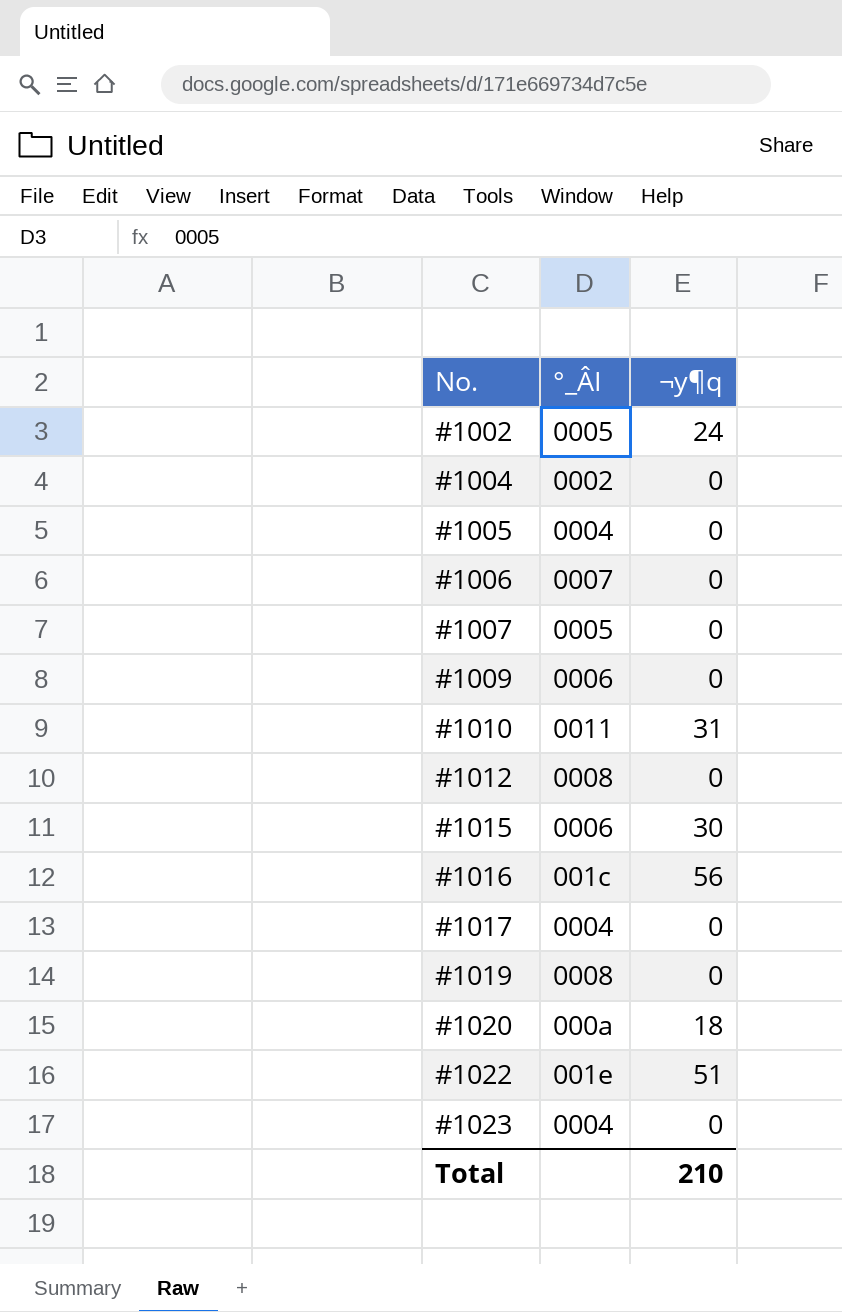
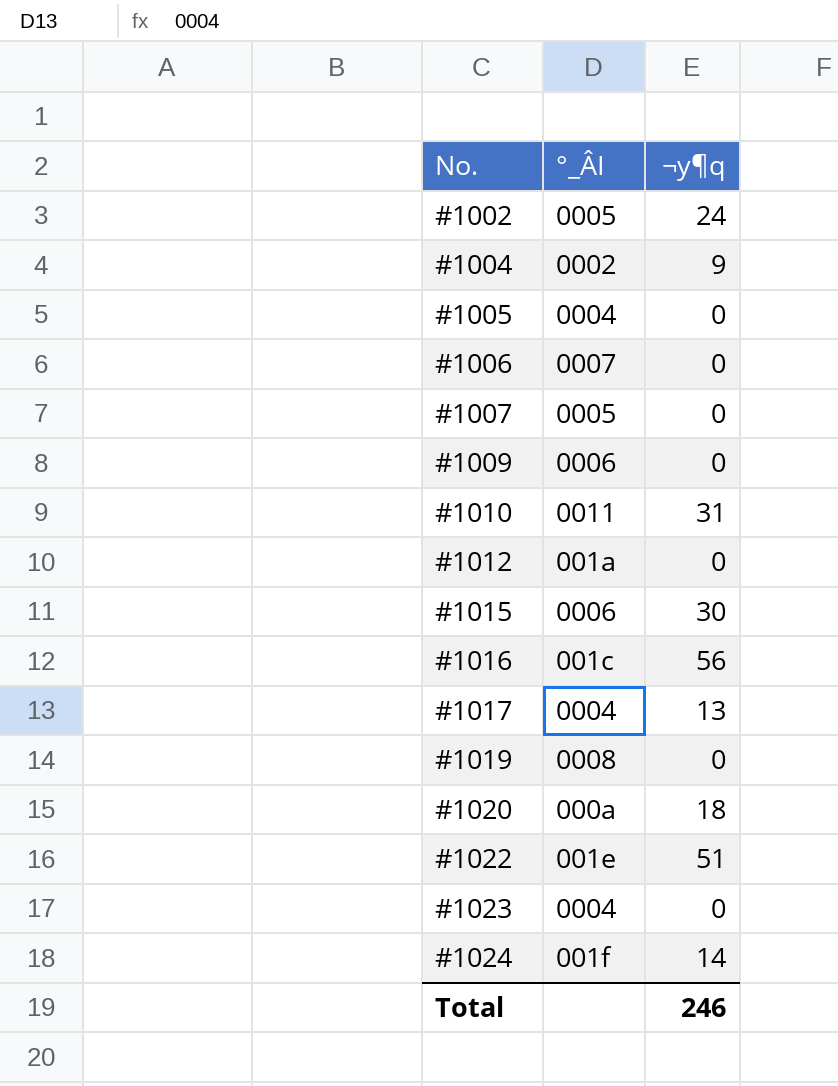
#1004 | ¬y¶q: 0 -> 9
#1012 | °_ÂI: 0008 -> 001a
#1017 | ¬y¶q: 0 -> 13
row #1024: none -> 001f | 14
Total | ¬y¶q: 210 -> 246

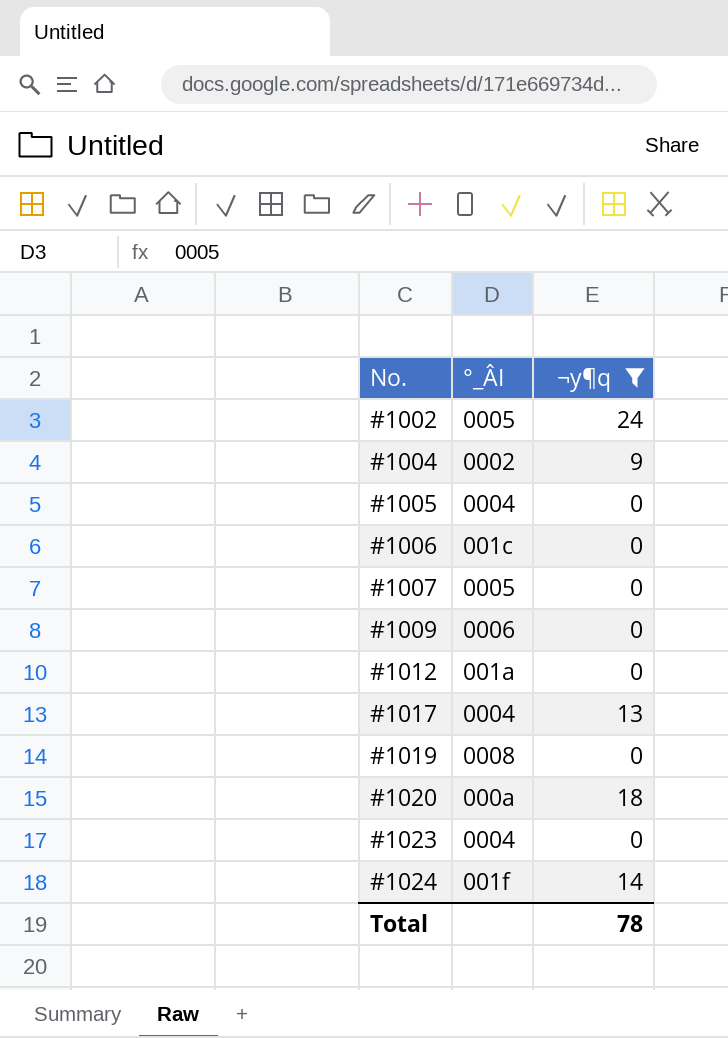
filter: none -> ¬y¶q <= 24
#1006 | °_ÂI: 0007 -> 001c
Total | ¬y¶q: 246 -> 78

